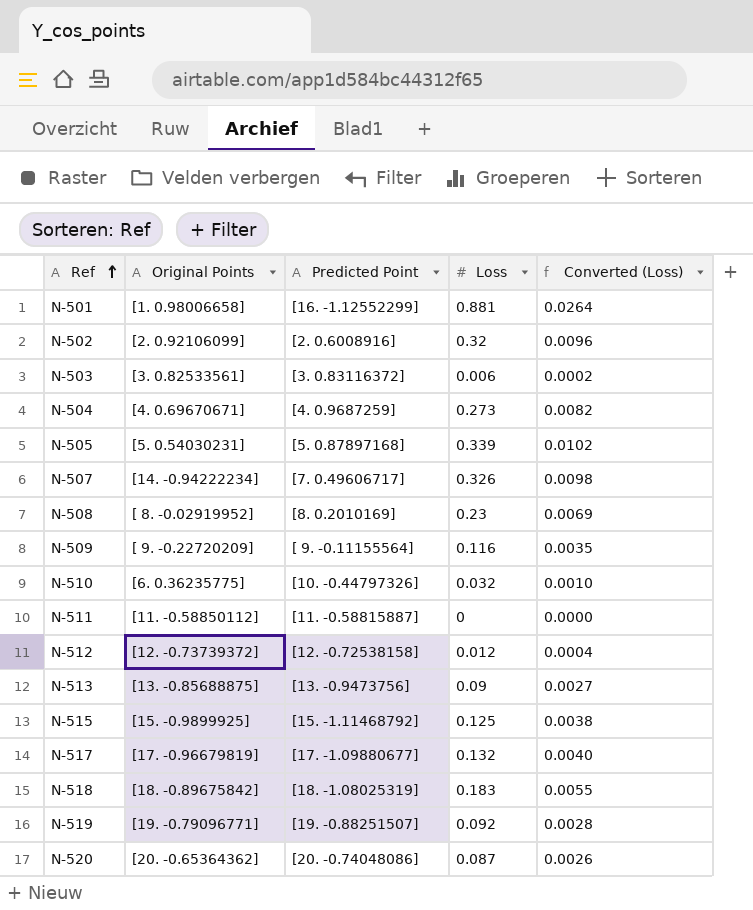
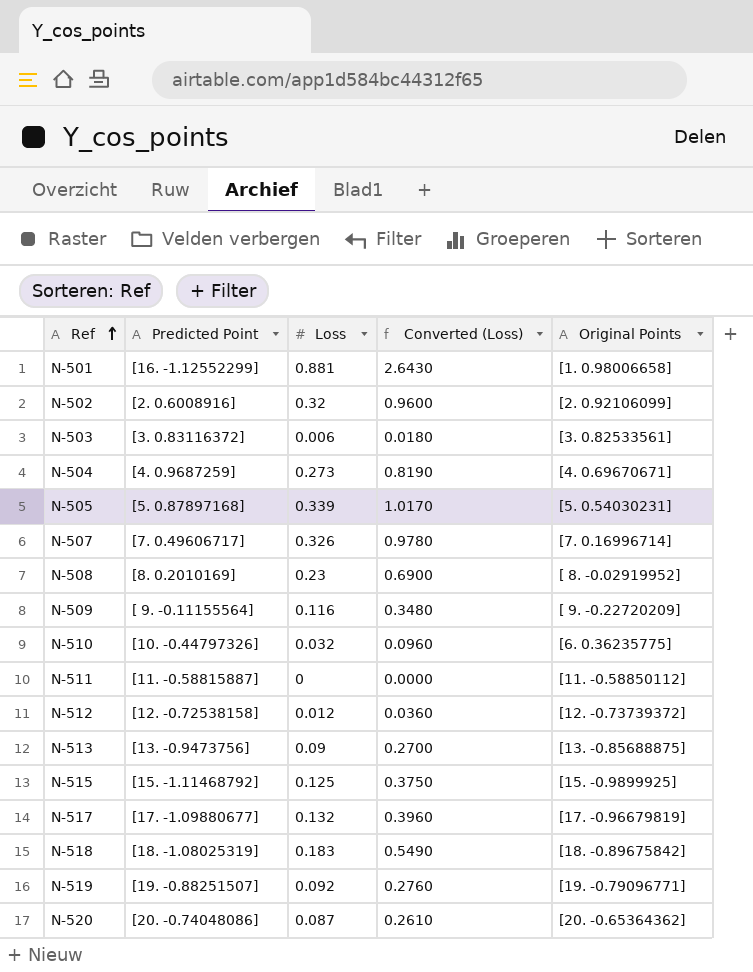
column Converted (Loss) | formula: [Loss] * 0.03 -> [Loss] * 3
column Original Points | position: 2 -> 5
N-507 | Original Points: [14. -0.94222234] -> [7. 0.16996714]

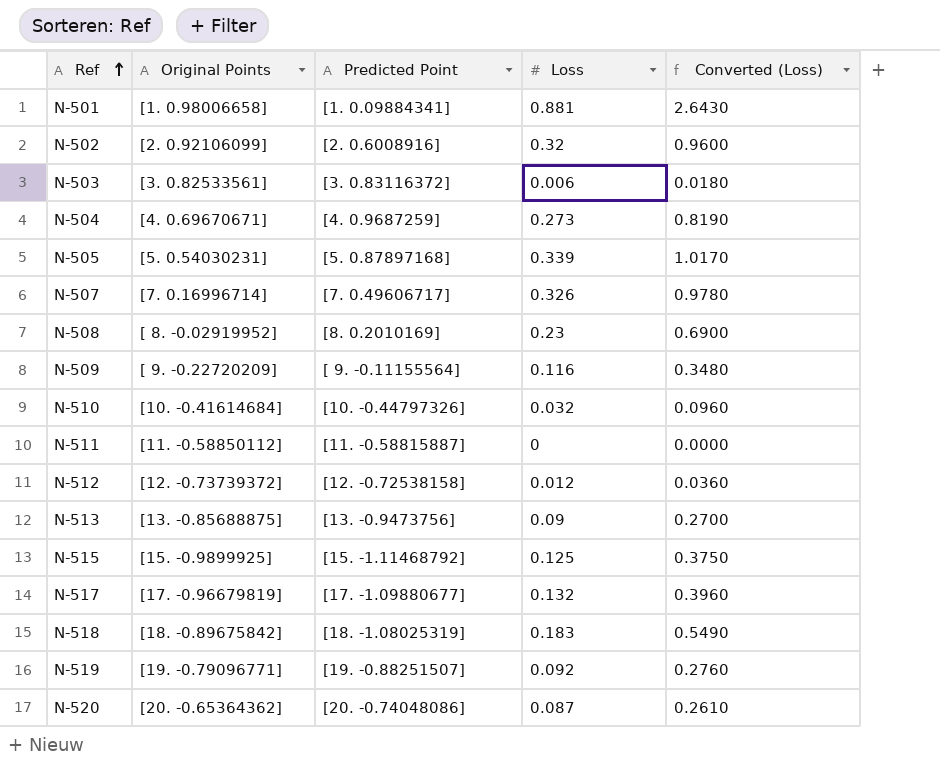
column Original Points | position: 5 -> 2
N-501 | Predicted Point: [16. -1.12552299] -> [1. 0.09884341]
N-510 | Original Points: [6. 0.36235775] -> [10. -0.41614684]

